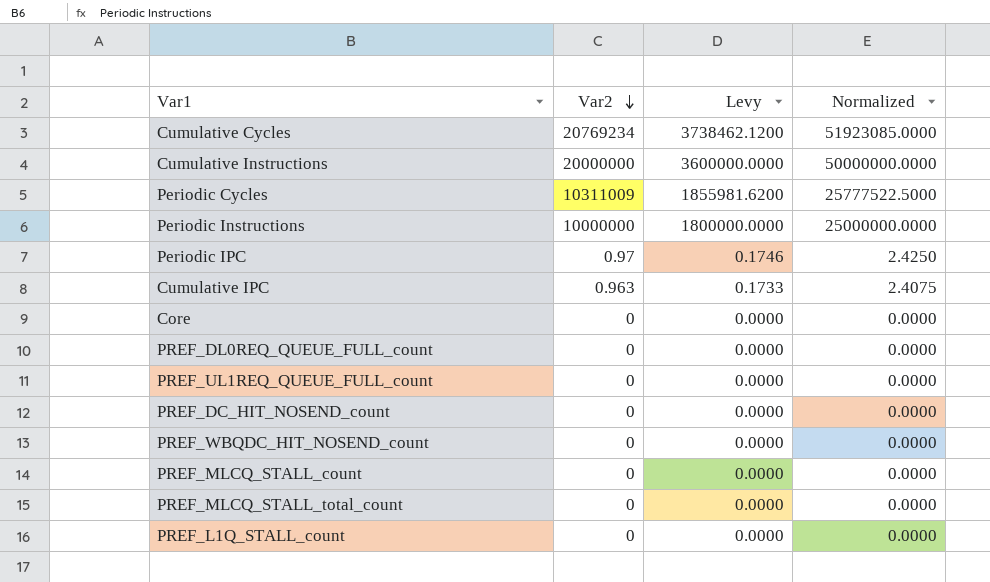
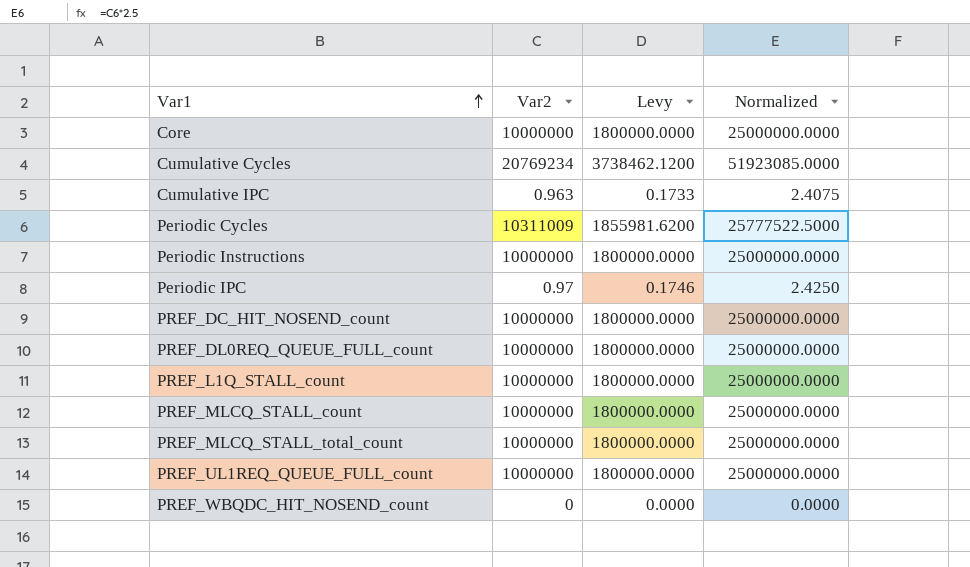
row order: Var2 descending -> Var1 ascending
row Cumulative Instructions: 20000000 | 3600000.0000 | 50000000.0000 -> none
Core | Var2: 0 -> 10000000
Core | Levy: 0.0000 -> 1800000.0000
Core | Normalized: 0.0000 -> 25000000.0000
PREF_DC_HIT_NOSEND_count | Var2: 0 -> 10000000
PREF_DC_HIT_NOSEND_count | Levy: 0.0000 -> 1800000.0000
PREF_DC_HIT_NOSEND_count | Normalized: 0.0000 -> 25000000.0000
PREF_DL0REQ_QUEUE_FULL_count | Var2: 0 -> 10000000
PREF_DL0REQ_QUEUE_FULL_count | Levy: 0.0000 -> 1800000.0000
PREF_DL0REQ_QUEUE_FULL_count | Normalized: 0.0000 -> 25000000.0000
PREF_L1Q_STALL_count | Var2: 0 -> 10000000
PREF_L1Q_STALL_count | Levy: 0.0000 -> 1800000.0000
PREF_L1Q_STALL_count | Normalized: 0.0000 -> 25000000.0000
PREF_MLCQ_STALL_count | Var2: 0 -> 10000000
PREF_MLCQ_STALL_count | Levy: 0.0000 -> 1800000.0000
PREF_MLCQ_STALL_count | Normalized: 0.0000 -> 25000000.0000
PREF_MLCQ_STALL_total_count | Var2: 0 -> 10000000
PREF_MLCQ_STALL_total_count | Levy: 0.0000 -> 1800000.0000
PREF_MLCQ_STALL_total_count | Normalized: 0.0000 -> 25000000.0000
PREF_UL1REQ_QUEUE_FULL_count | Var2: 0 -> 10000000
PREF_UL1REQ_QUEUE_FULL_count | Levy: 0.0000 -> 1800000.0000
PREF_UL1REQ_QUEUE_FULL_count | Normalized: 0.0000 -> 25000000.0000

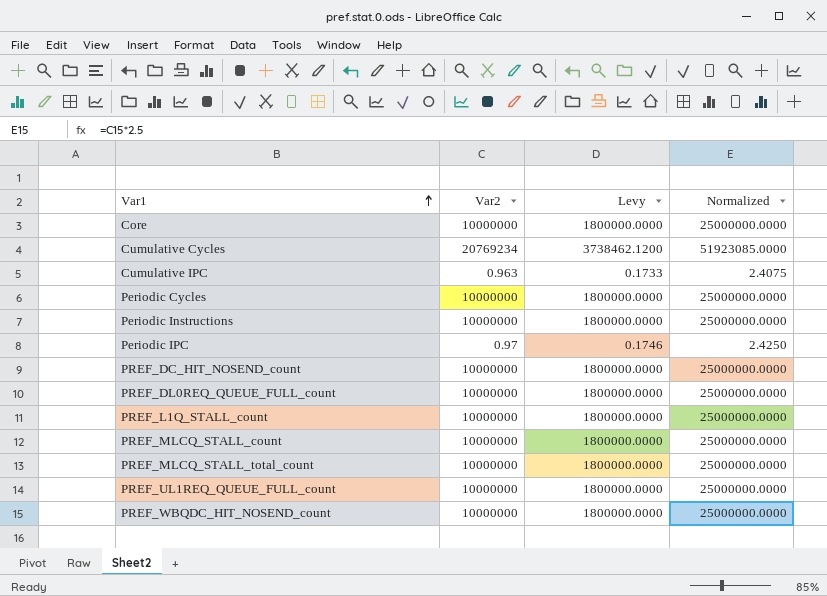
Periodic Cycles | Var2: 10311009 -> 10000000
Periodic Cycles | Levy: 1855981.6200 -> 1800000.0000
Periodic Cycles | Normalized: 25777522.5000 -> 25000000.0000
PREF_WBQDC_HIT_NOSEND_count | Var2: 0 -> 10000000
PREF_WBQDC_HIT_NOSEND_count | Levy: 0.0000 -> 1800000.0000
PREF_WBQDC_HIT_NOSEND_count | Normalized: 0.0000 -> 25000000.0000

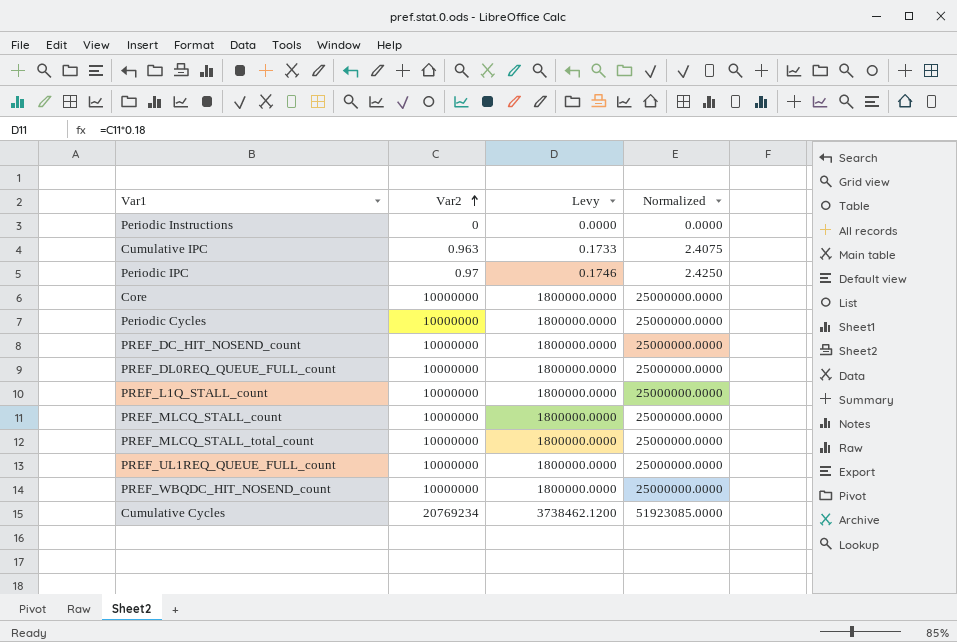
row order: Var1 ascending -> Var2 ascending
Periodic Instructions | Var2: 10000000 -> 0
Periodic Instructions | Levy: 1800000.0000 -> 0.0000
Periodic Instructions | Normalized: 25000000.0000 -> 0.0000

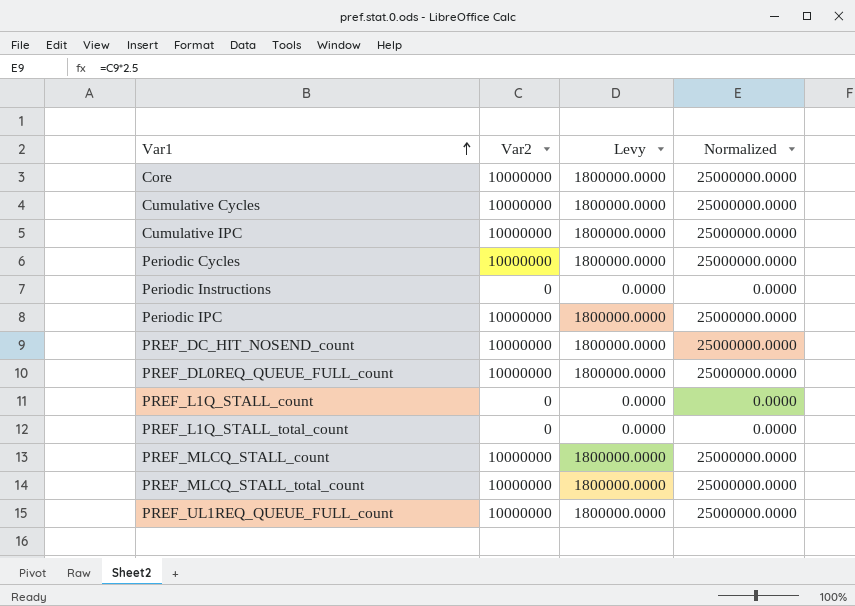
row order: Var2 ascending -> Var1 ascending
row PREF_WBQDC_HIT_NOSEND_count: 10000000 | 1800000.0000 | 25000000.0000 -> none
Cumulative Cycles | Var2: 20769234 -> 10000000
Cumulative Cycles | Levy: 3738462.1200 -> 1800000.0000
Cumulative Cycles | Normalized: 51923085.0000 -> 25000000.0000
Cumulative IPC | Var2: 0.963 -> 10000000
Cumulative IPC | Levy: 0.1733 -> 1800000.0000
Cumulative IPC | Normalized: 2.4075 -> 25000000.0000
Periodic IPC | Var2: 0.97 -> 10000000
Periodic IPC | Levy: 0.1746 -> 1800000.0000
Periodic IPC | Normalized: 2.4250 -> 25000000.0000
PREF_L1Q_STALL_count | Var2: 10000000 -> 0
PREF_L1Q_STALL_count | Levy: 1800000.0000 -> 0.0000
PREF_L1Q_STALL_count | Normalized: 25000000.0000 -> 0.0000
row PREF_L1Q_STALL_total_count: none -> 0 | 0.0000 | 0.0000

